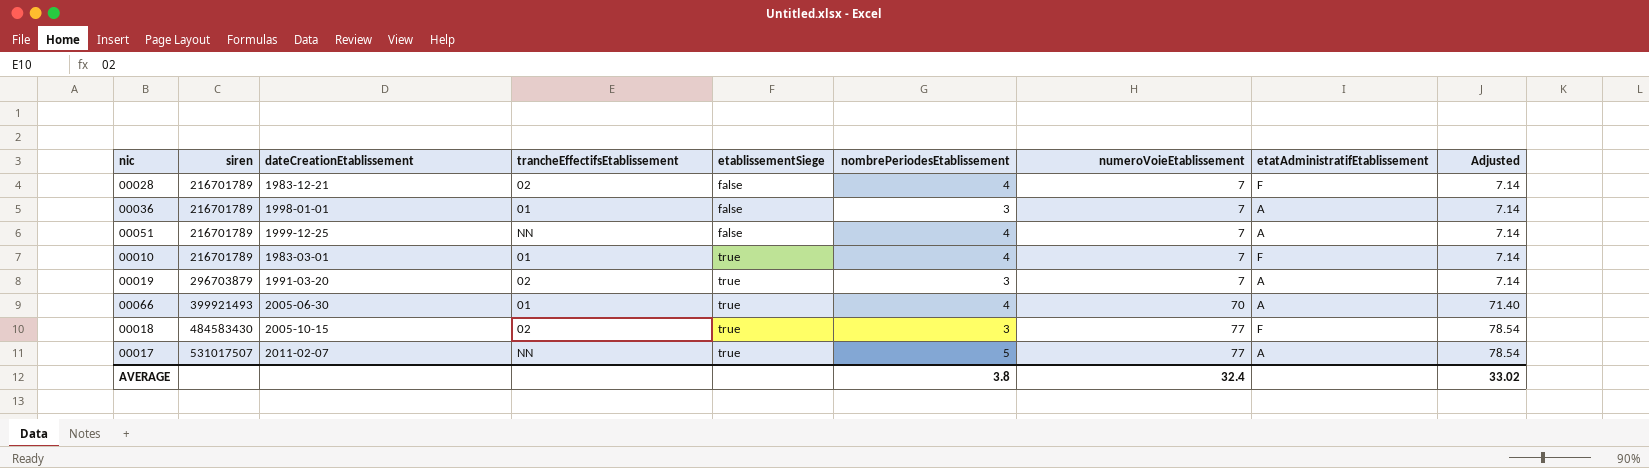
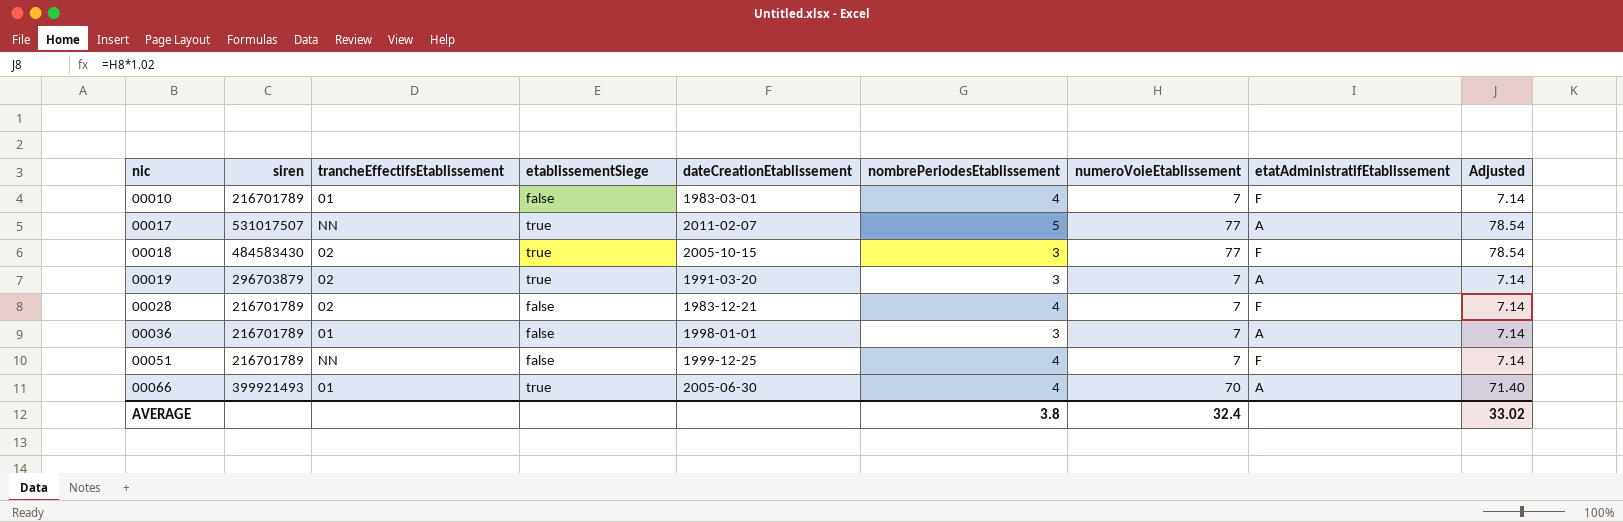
row order: siren ascending -> nic ascending
column dateCreationEtablissement | position: 3 -> 5
00010 | etablissementSiege: true -> false
00051 | etatAdministratifEtablissement: A -> F

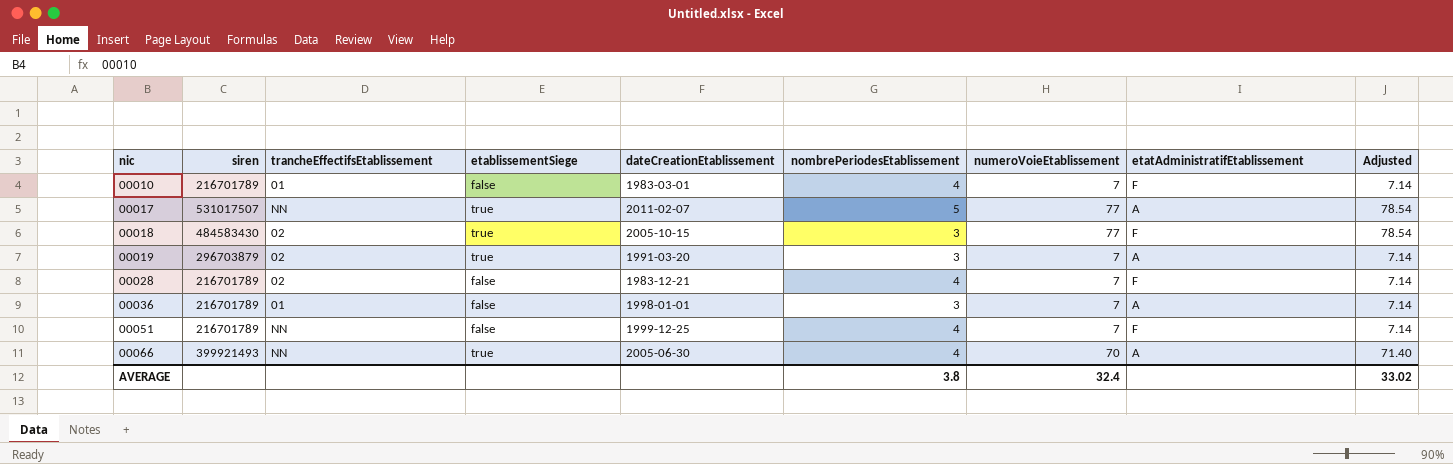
00066 | trancheEffectifsEtablissement: 01 -> NN

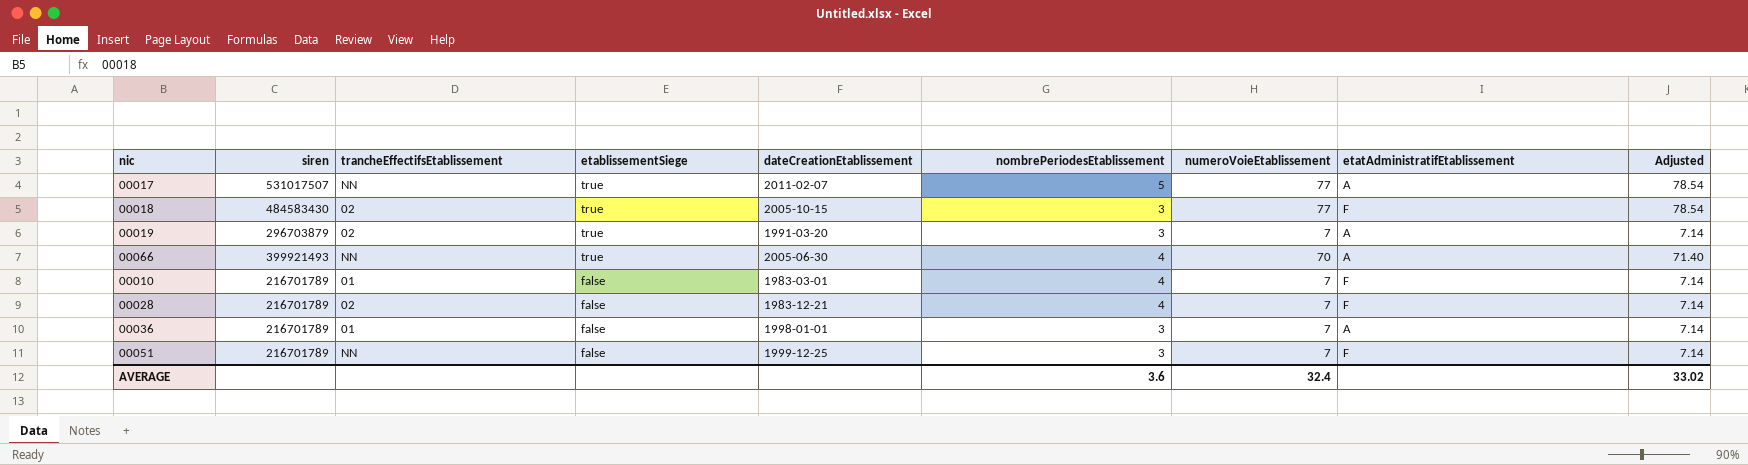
row order: nic ascending -> etablissementSiege descending
00051 | nombrePeriodesEtablissement: 4 -> 3
AVERAGE | nombrePeriodesEtablissement: 3.8 -> 3.6

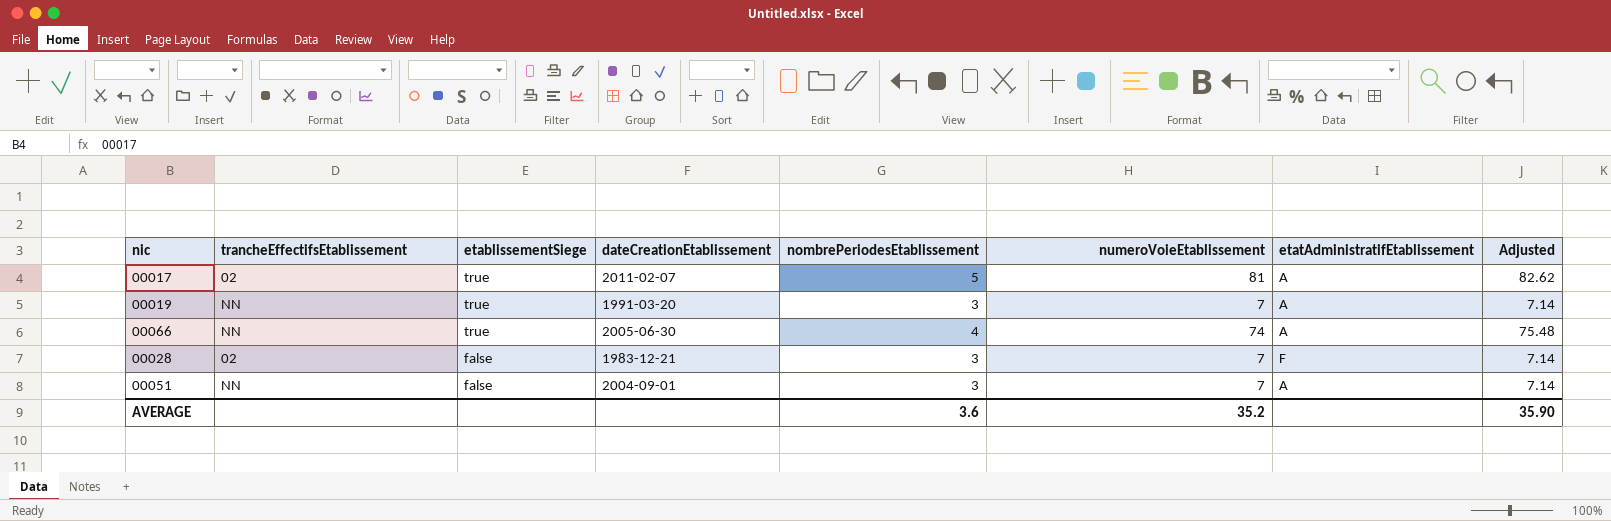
column siren | position: 2 -> none
row 00018: 484583430 | 02 | true | 2005-10-15 | 3 | 77 | F | 78.54 -> none
row 00010: 216701789 | 01 | false | 1983-03-01 | 4 | 7 | F | 7.14 -> none
row 00036: 216701789 | 01 | false | 1998-01-01 | 3 | 7 | A | 7.14 -> none
00017 | trancheEffectifsEtablissement: NN -> 02
00017 | numeroVoieEtablissement: 77 -> 81
00017 | Adjusted: 78.54 -> 82.62
00019 | trancheEffectifsEtablissement: 02 -> NN
00066 | numeroVoieEtablissement: 70 -> 74
00066 | Adjusted: 71.40 -> 75.48
00028 | nombrePeriodesEtablissement: 4 -> 3
00051 | dateCreationEtablissement: 1999-12-25 -> 2004-09-01
00051 | etatAdministratifEtablissement: F -> A
AVERAGE | numeroVoieEtablissement: 32.4 -> 35.2
AVERAGE | Adjusted: 33.02 -> 35.90

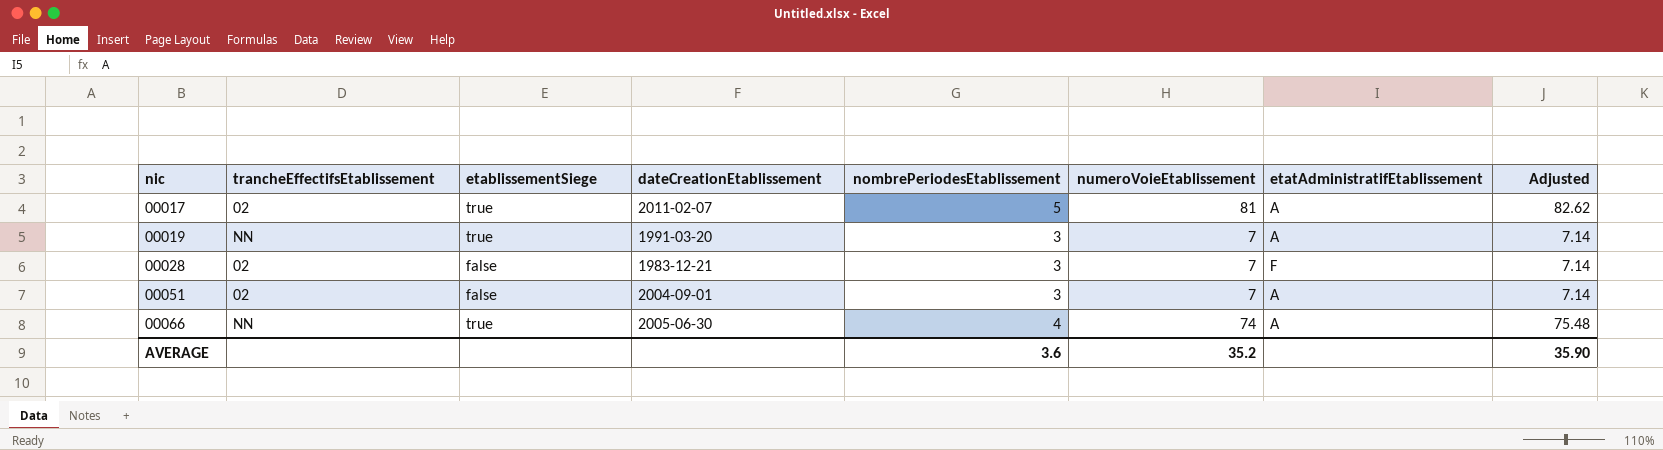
row order: etablissementSiege descending -> nic ascending
00051 | trancheEffectifsEtablissement: NN -> 02

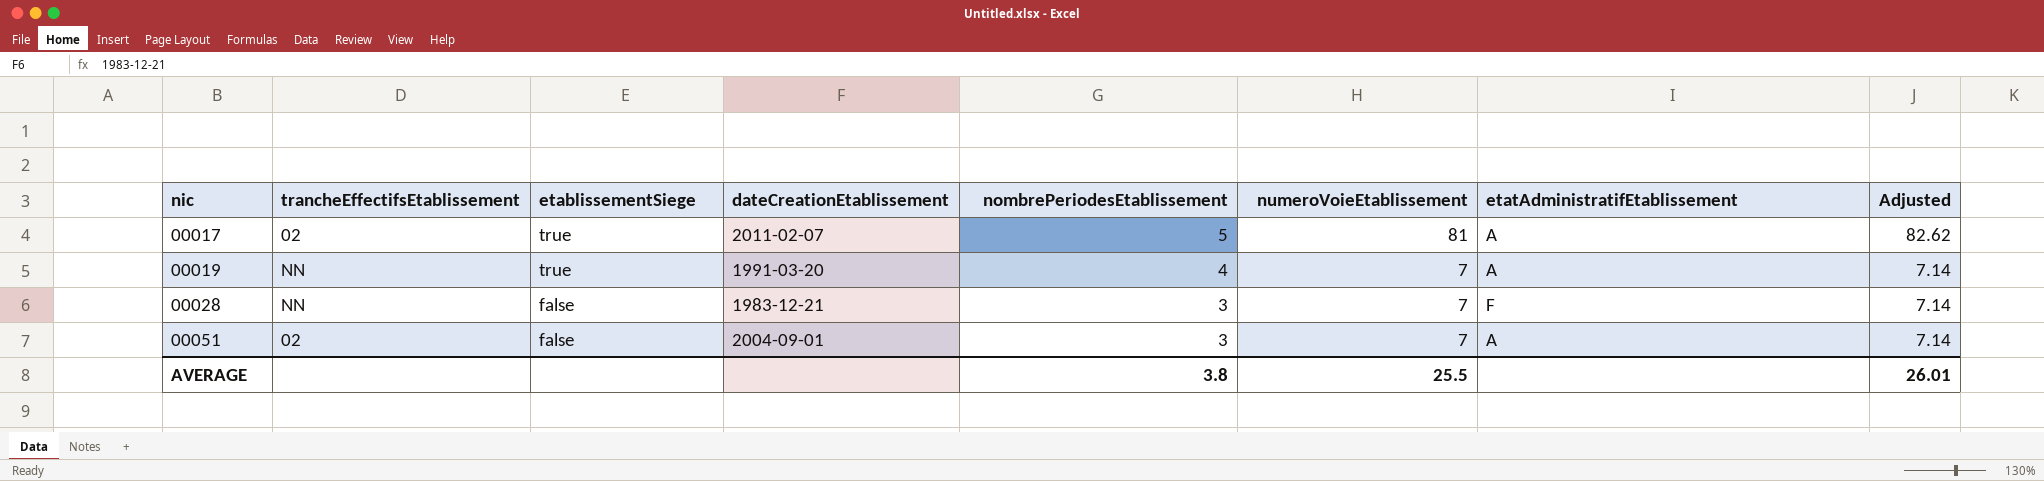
row 00066: NN | true | 2005-06-30 | 4 | 74 | A | 75.48 -> none
00019 | nombrePeriodesEtablissement: 3 -> 4
00028 | trancheEffectifsEtablissement: 02 -> NN
AVERAGE | nombrePeriodesEtablissement: 3.6 -> 3.8
AVERAGE | numeroVoieEtablissement: 35.2 -> 25.5
AVERAGE | Adjusted: 35.90 -> 26.01

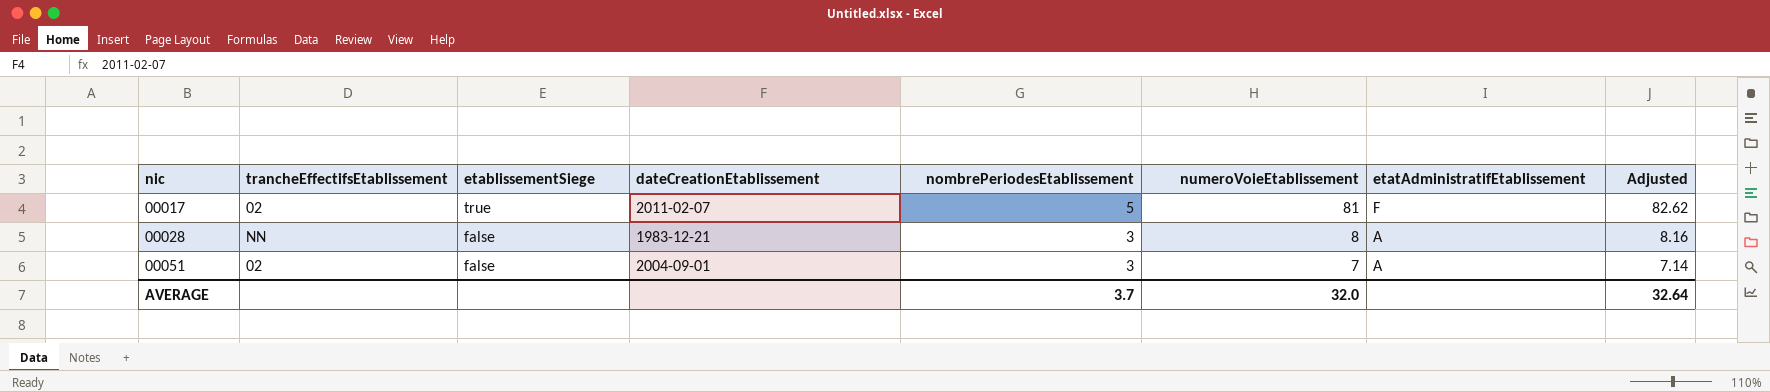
row 00019: NN | true | 1991-03-20 | 4 | 7 | A | 7.14 -> none
00017 | etatAdministratifEtablissement: A -> F
00028 | numeroVoieEtablissement: 7 -> 8
00028 | etatAdministratifEtablissement: F -> A
00028 | Adjusted: 7.14 -> 8.16
AVERAGE | nombrePeriodesEtablissement: 3.8 -> 3.7
AVERAGE | numeroVoieEtablissement: 25.5 -> 32.0
AVERAGE | Adjusted: 26.01 -> 32.64

